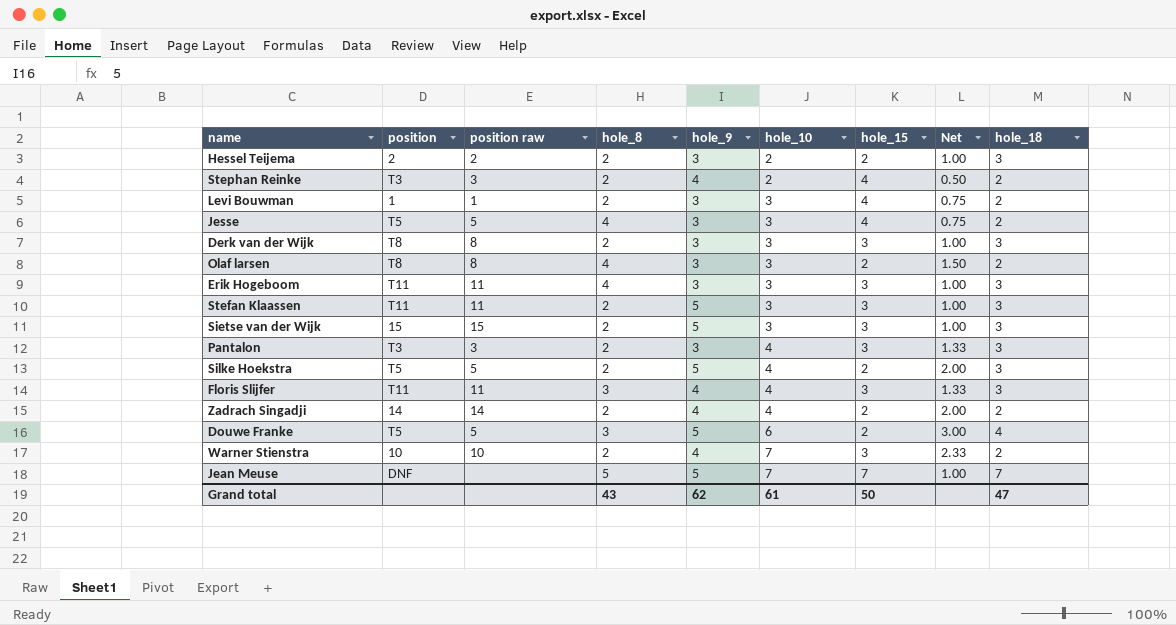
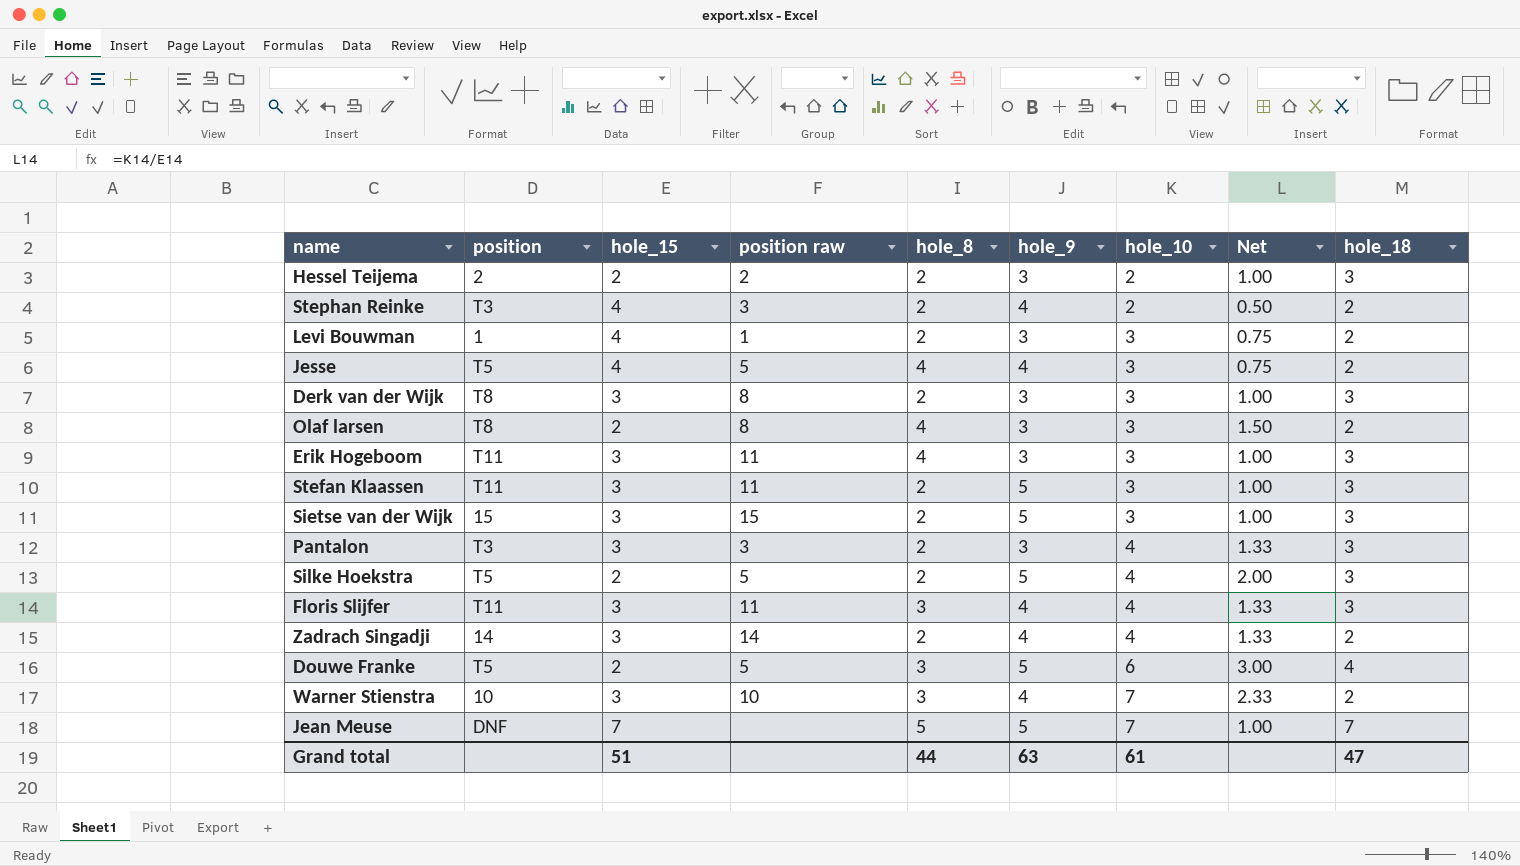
column hole_15 | position: 7 -> 3
Jesse | hole_9: 3 -> 4
Zadrach Singadji | hole_15: 2 -> 3
Zadrach Singadji | Net: 2.00 -> 1.33
Warner Stienstra | hole_8: 2 -> 3
Grand total | hole_15: 50 -> 51
Grand total | hole_8: 43 -> 44
Grand total | hole_9: 62 -> 63

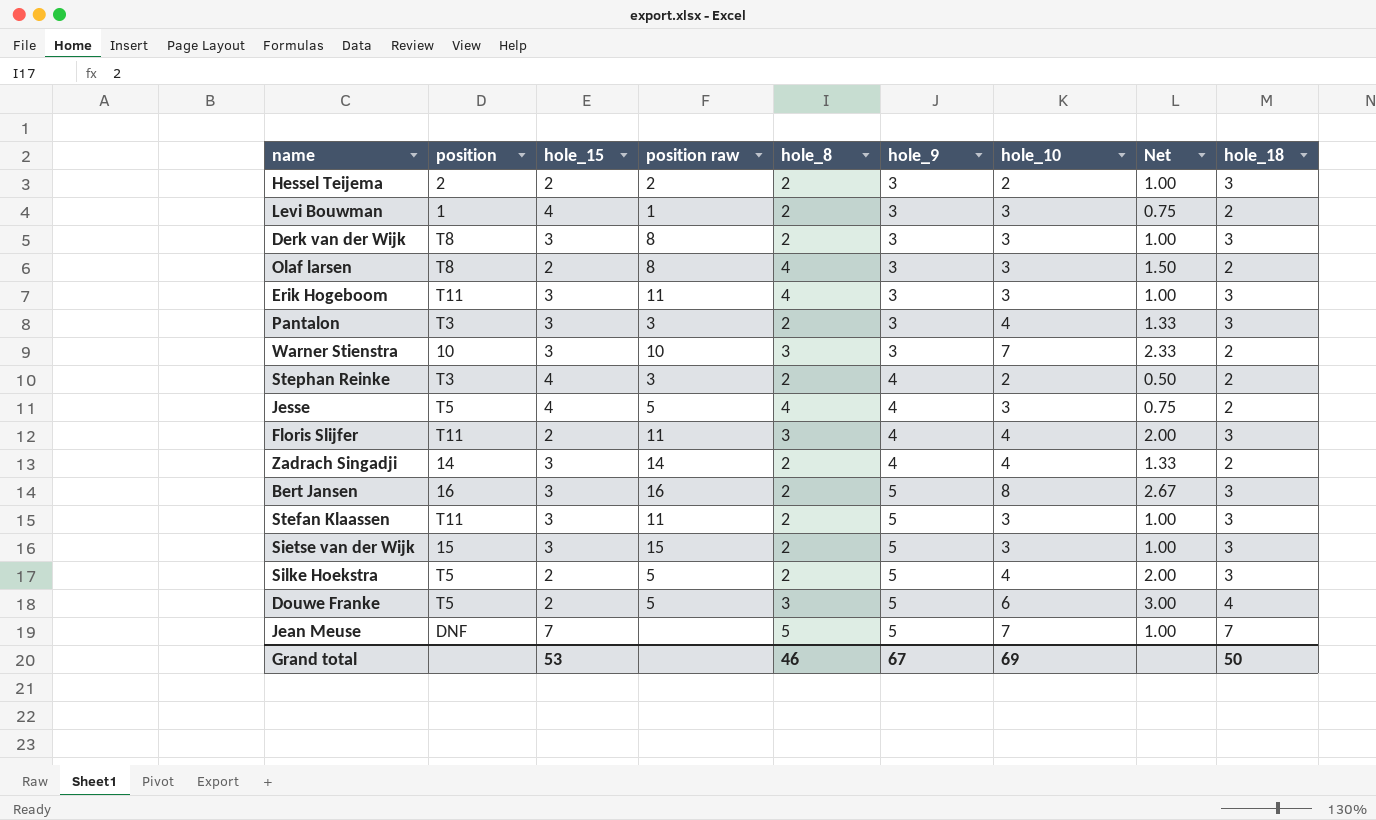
row order: hole_10 ascending -> hole_9 ascending
Warner Stienstra | hole_9: 4 -> 3
Floris Slijfer | hole_15: 3 -> 2
Floris Slijfer | Net: 1.33 -> 2.00
row Bert Jansen: none -> 16 | 3 | 16 | 2 | 5 | 8 | 2.67 | 3
Grand total | hole_15: 51 -> 53
Grand total | hole_8: 44 -> 46
Grand total | hole_9: 63 -> 67
Grand total | hole_10: 61 -> 69
Grand total | hole_18: 47 -> 50

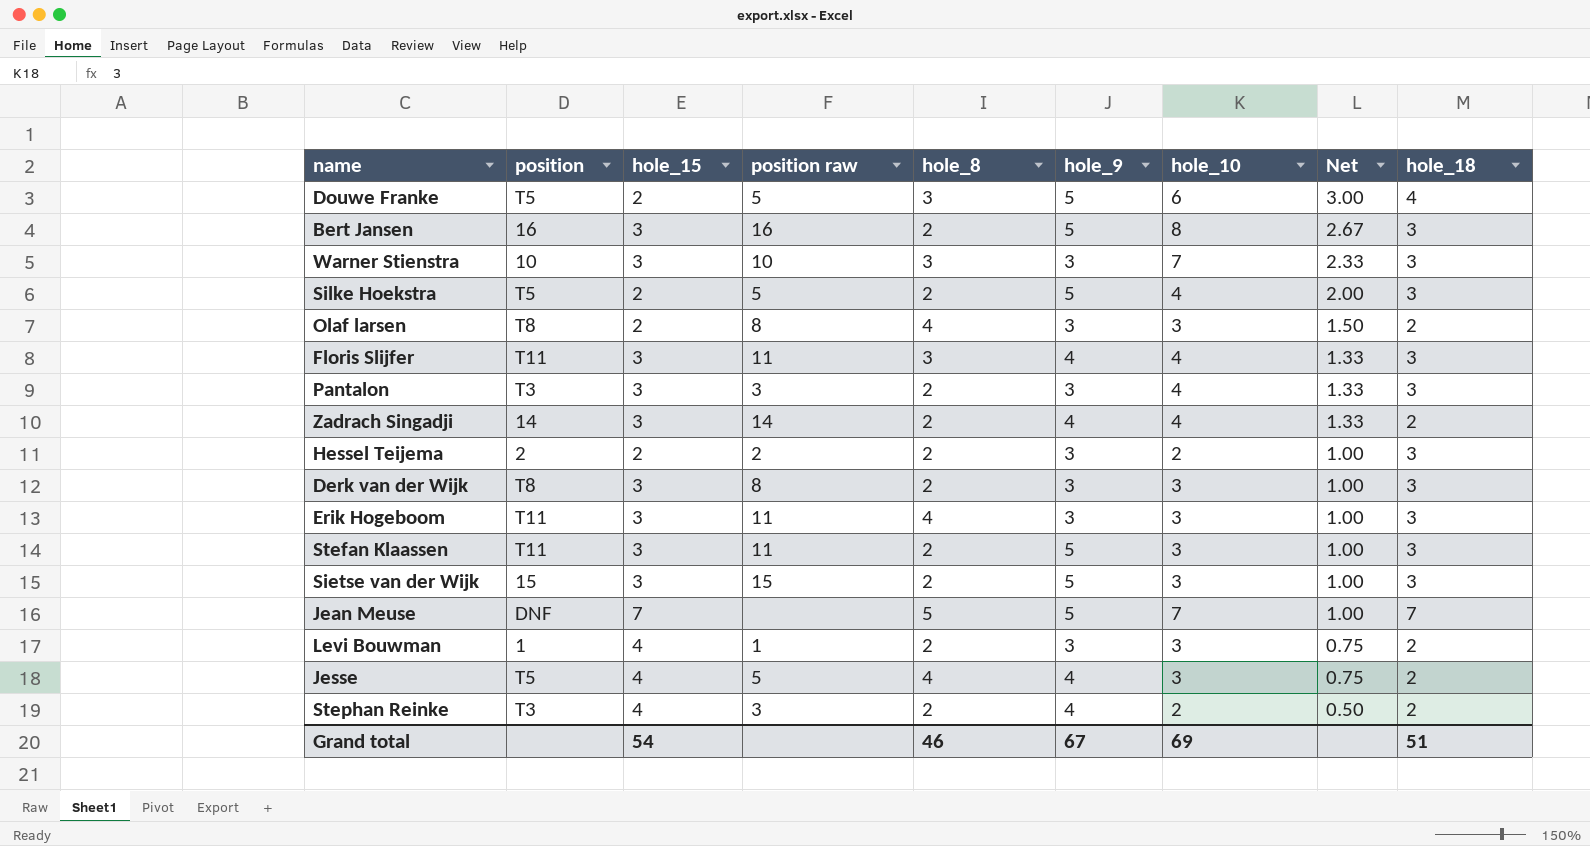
row order: hole_9 ascending -> Net descending
Warner Stienstra | hole_18: 2 -> 3
Floris Slijfer | hole_15: 2 -> 3
Floris Slijfer | Net: 2.00 -> 1.33
Grand total | hole_15: 53 -> 54
Grand total | hole_18: 50 -> 51

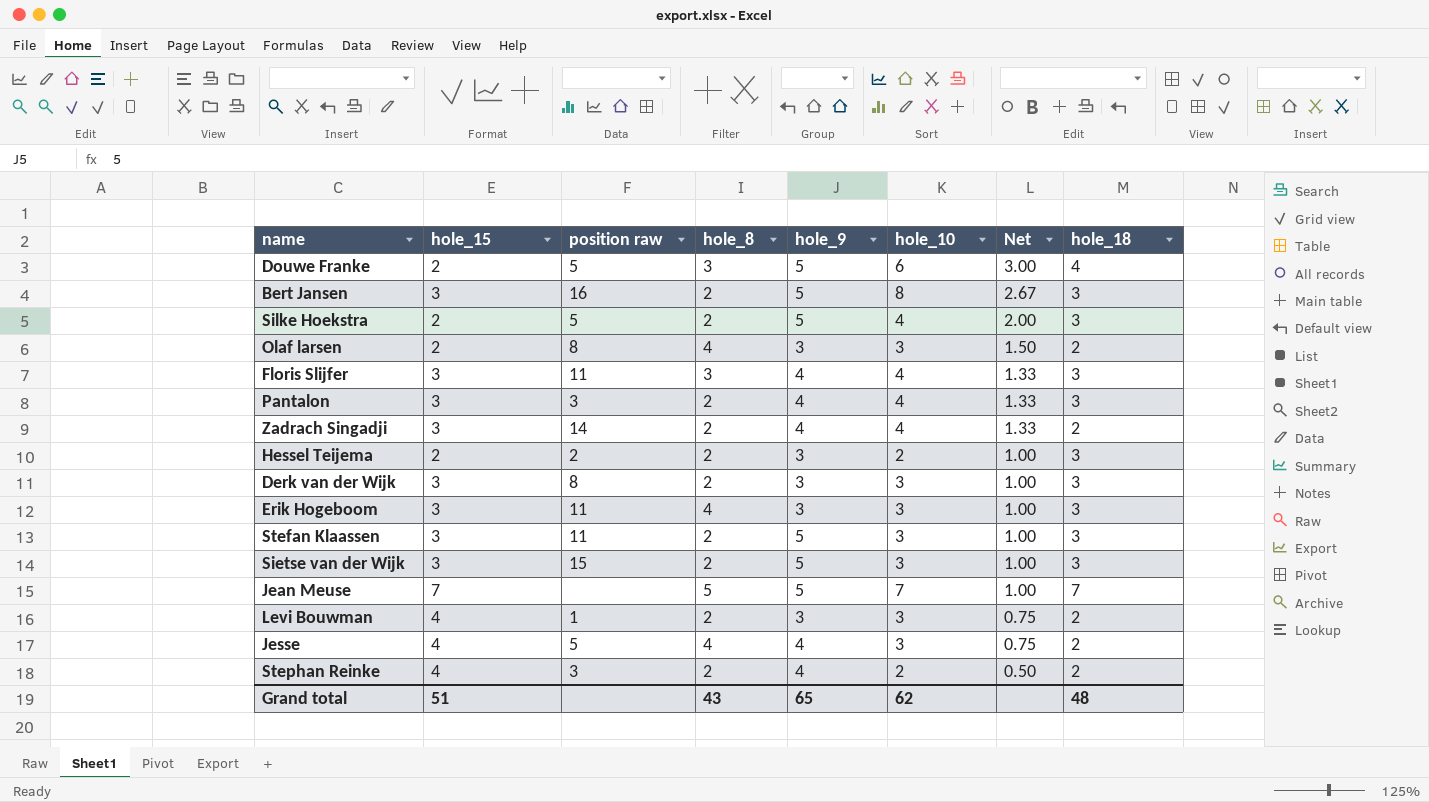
column position | position: 2 -> none
row Warner Stienstra: 10 | 3 | 10 | 3 | 3 | 7 | 2.33 | 3 -> none
Pantalon | hole_9: 3 -> 4
Grand total | hole_15: 54 -> 51
Grand total | hole_8: 46 -> 43
Grand total | hole_9: 67 -> 65
Grand total | hole_10: 69 -> 62
Grand total | hole_18: 51 -> 48

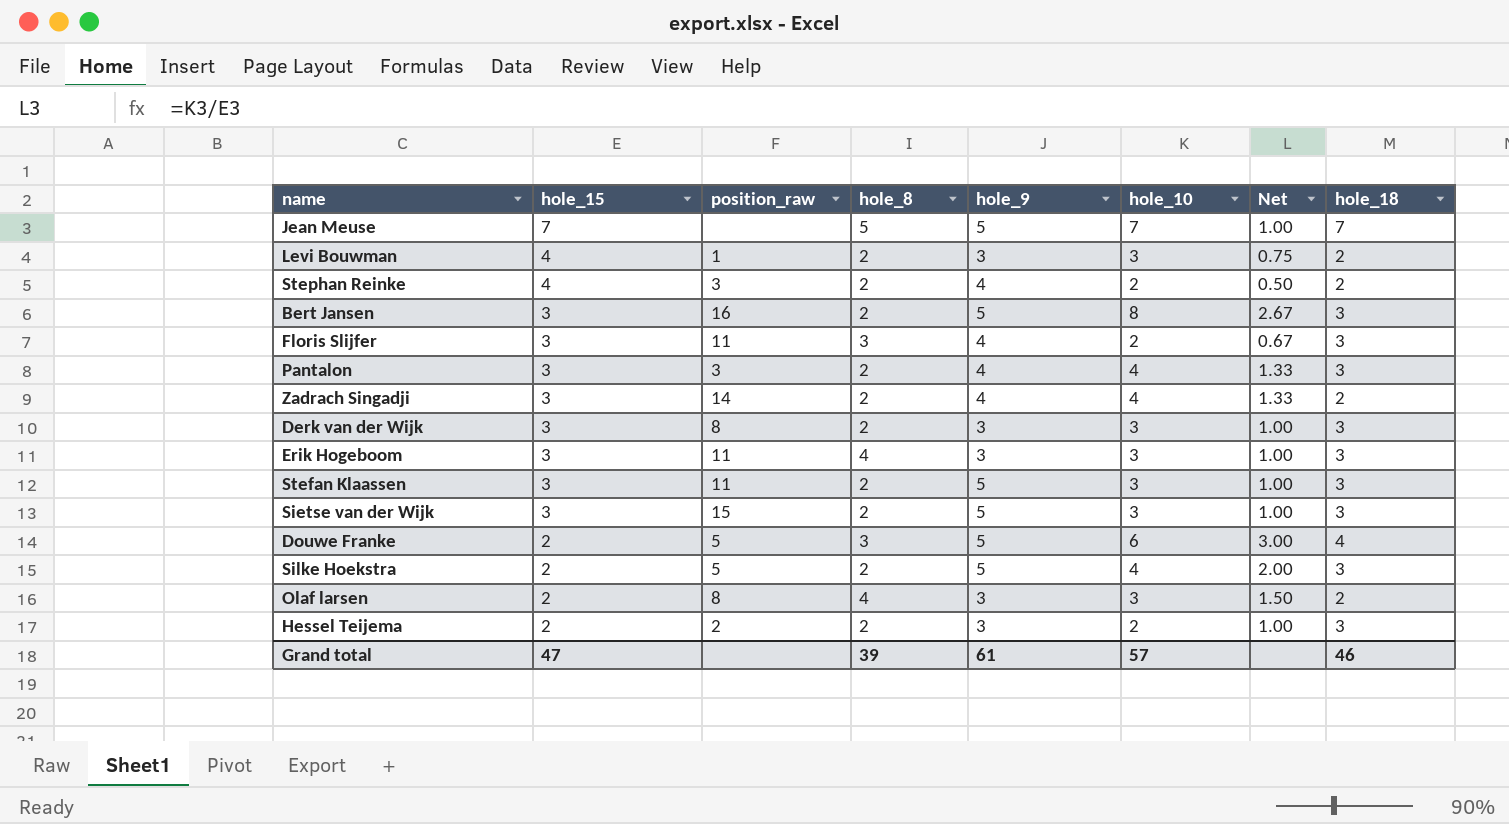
row order: Net descending -> hole_15 descending
column name: position raw -> position_raw
row Jesse: 4 | 5 | 4 | 4 | 3 | 0.75 | 2 -> none
Floris Slijfer | hole_10: 4 -> 2
Floris Slijfer | Net: 1.33 -> 0.67
Grand total | hole_15: 51 -> 47
Grand total | hole_8: 43 -> 39
Grand total | hole_9: 65 -> 61
Grand total | hole_10: 62 -> 57
Grand total | hole_18: 48 -> 46

